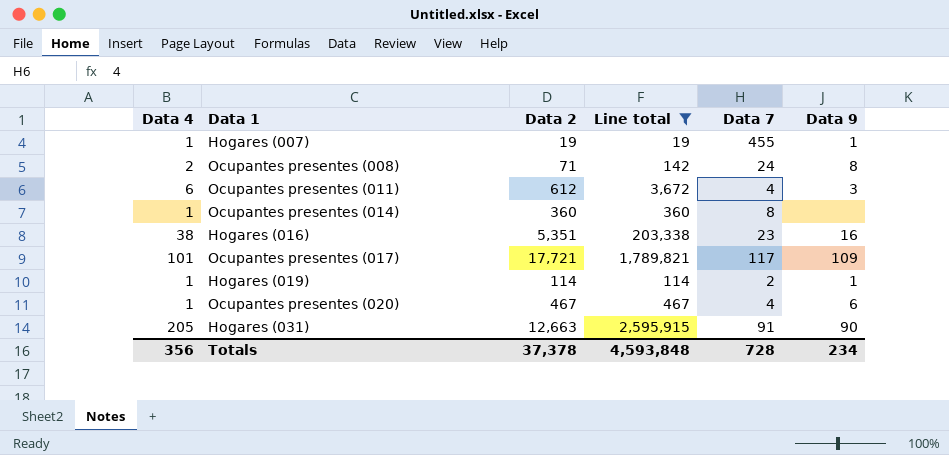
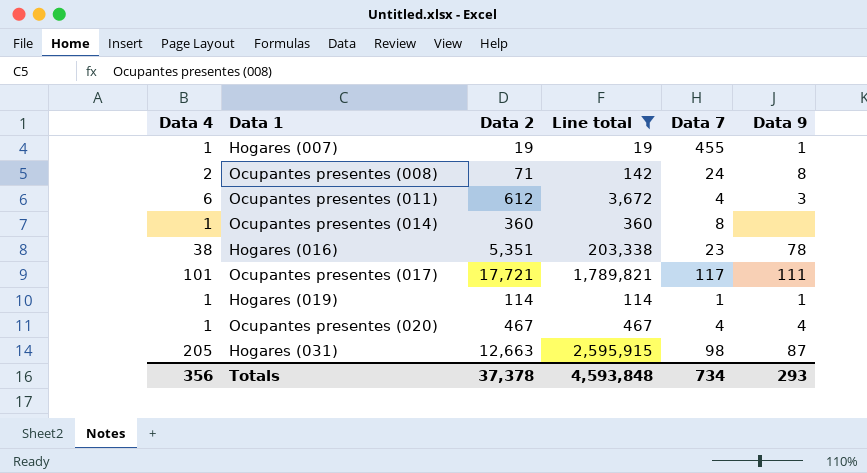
Hogares (016) | Data 9: 16 -> 78
Ocupantes presentes (017) | Data 9: 109 -> 111
Hogares (019) | Data 7: 2 -> 1
Ocupantes presentes (020) | Data 9: 6 -> 4
Hogares (031) | Data 7: 91 -> 98
Hogares (031) | Data 9: 90 -> 87
Totals | Data 7: 728 -> 734
Totals | Data 9: 234 -> 293

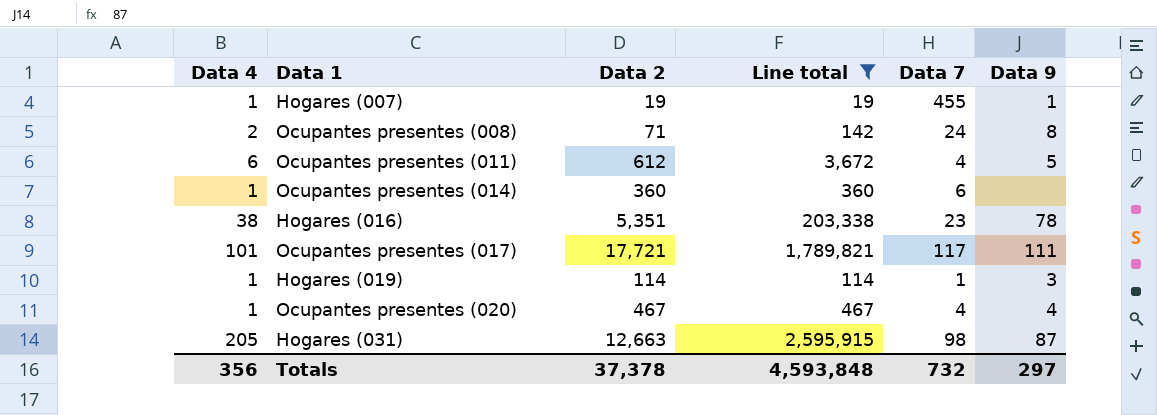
Ocupantes presentes (011) | Data 9: 3 -> 5
Ocupantes presentes (014) | Data 7: 8 -> 6
Hogares (019) | Data 9: 1 -> 3
Totals | Data 7: 734 -> 732
Totals | Data 9: 293 -> 297

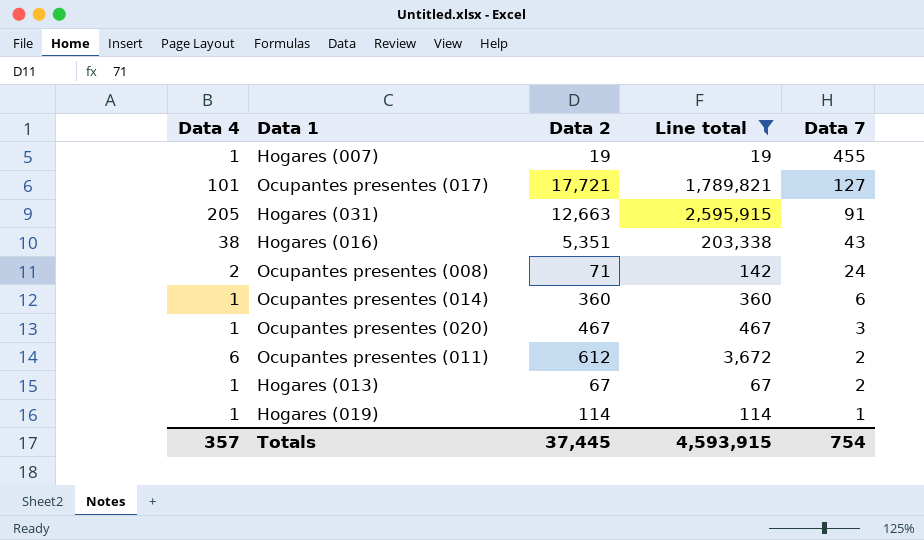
row order: none -> Data 7 descending
column Data 9 | position: 6 -> none
Ocupantes presentes (017) | Data 7: 117 -> 127
Hogares (031) | Data 7: 98 -> 91
Hogares (016) | Data 7: 23 -> 43
Ocupantes presentes (020) | Data 7: 4 -> 3
Ocupantes presentes (011) | Data 7: 4 -> 2
row Hogares (013): none -> 1 | 67 | 67 | 2
Totals | Data 4: 356 -> 357
Totals | Data 2: 37,378 -> 37,445
Totals | Line total: 4,593,848 -> 4,593,915
Totals | Data 7: 732 -> 754

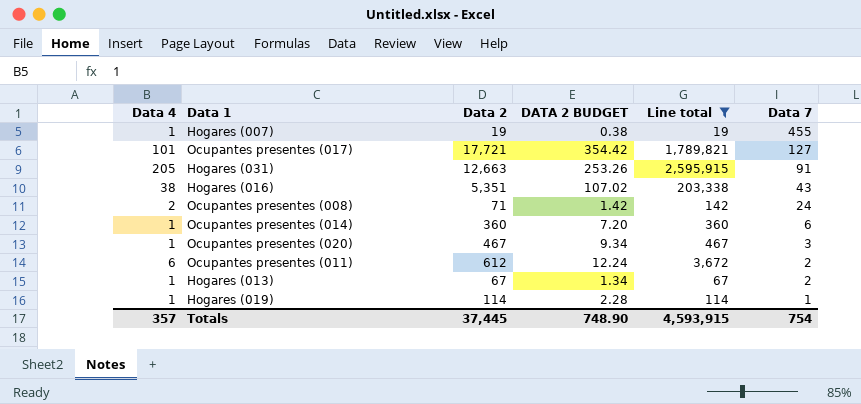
column DATA 2 BUDGET | formula: none -> [Data 2] * 0.02

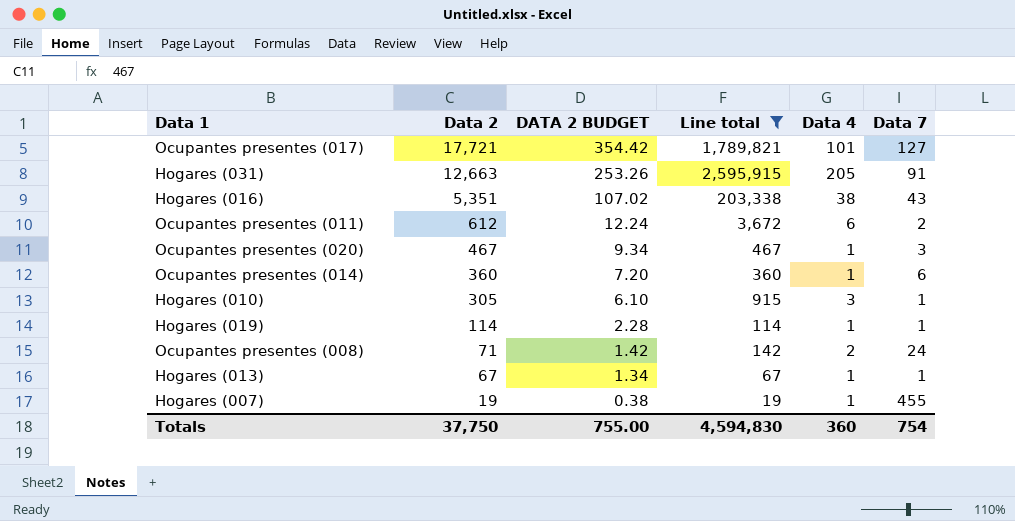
row order: Data 7 descending -> Data 2 descending
column Data 4 | position: 1 -> 5
row Hogares (010): none -> 305 | 6.10 | 915 | 3 | 1
Hogares (013) | Data 7: 2 -> 1
Totals | Data 2: 37,445 -> 37,750
Totals | DATA 2 BUDGET: 748.90 -> 755.00
Totals | Line total: 4,593,915 -> 4,594,830
Totals | Data 4: 357 -> 360

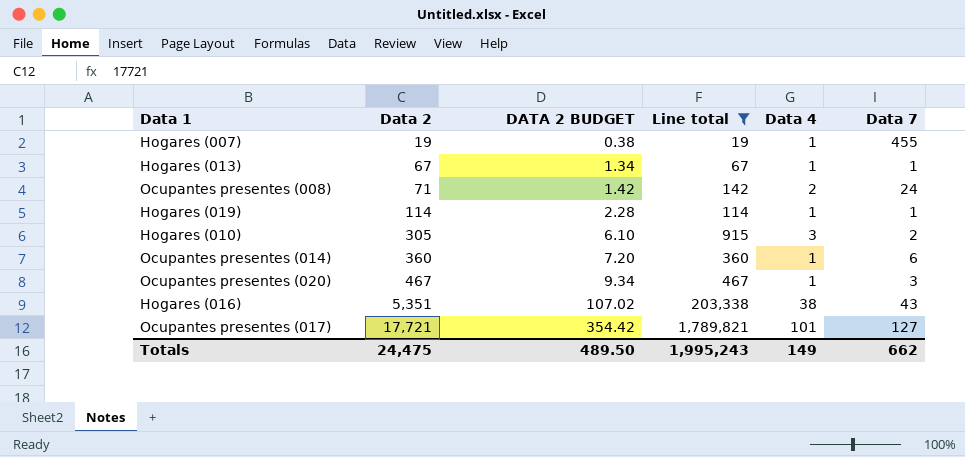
row order: Data 2 descending -> Data 2 ascending
row Hogares (031): 12,663 | 253.26 | 2,595,915 | 205 | 91 -> none
row Ocupantes presentes (011): 612 | 12.24 | 3,672 | 6 | 2 -> none
Hogares (010) | Data 7: 1 -> 2
Totals | Data 2: 37,750 -> 24,475
Totals | DATA 2 BUDGET: 755.00 -> 489.50
Totals | Line total: 4,594,830 -> 1,995,243
Totals | Data 4: 360 -> 149
Totals | Data 7: 754 -> 662

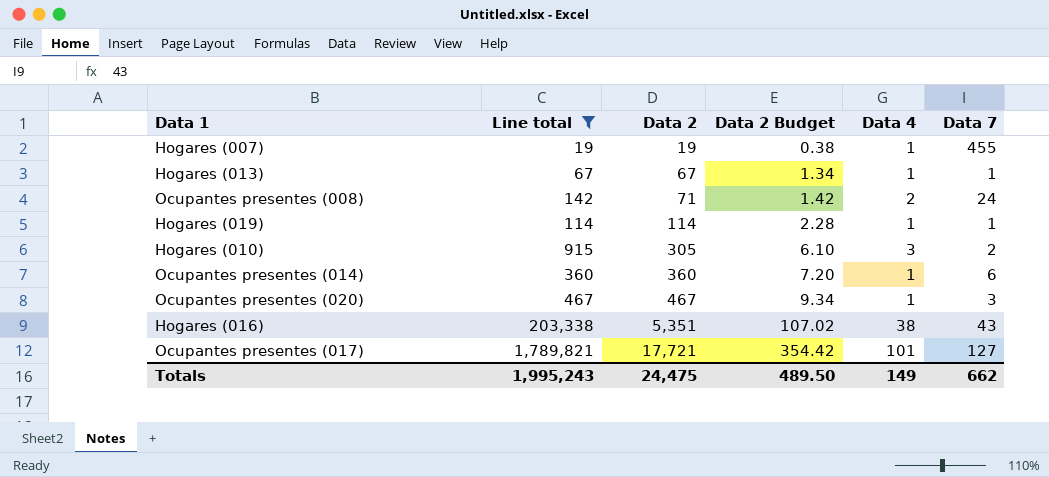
column Line total | position: 4 -> 2
column name: DATA 2 BUDGET -> Data 2 Budget

